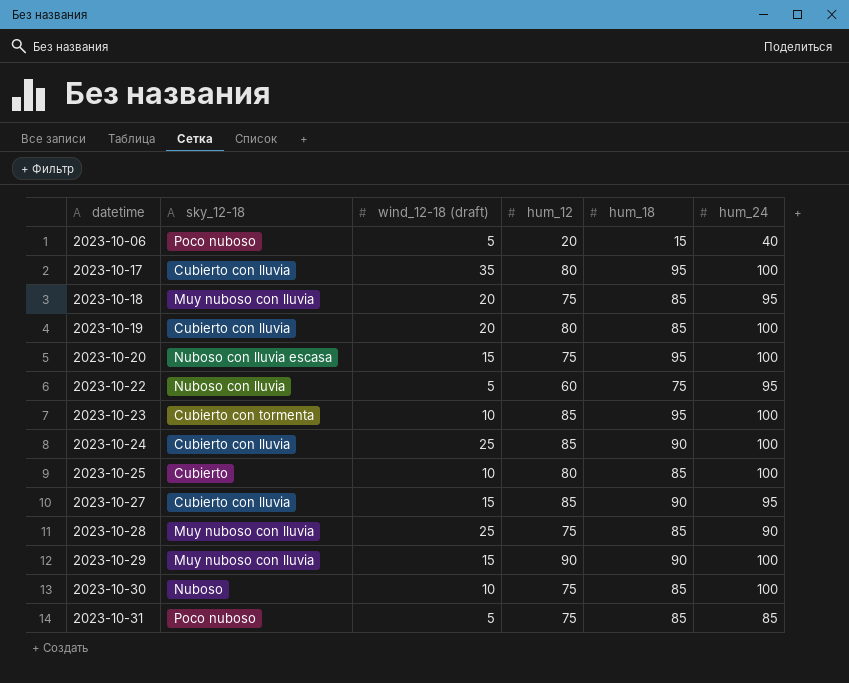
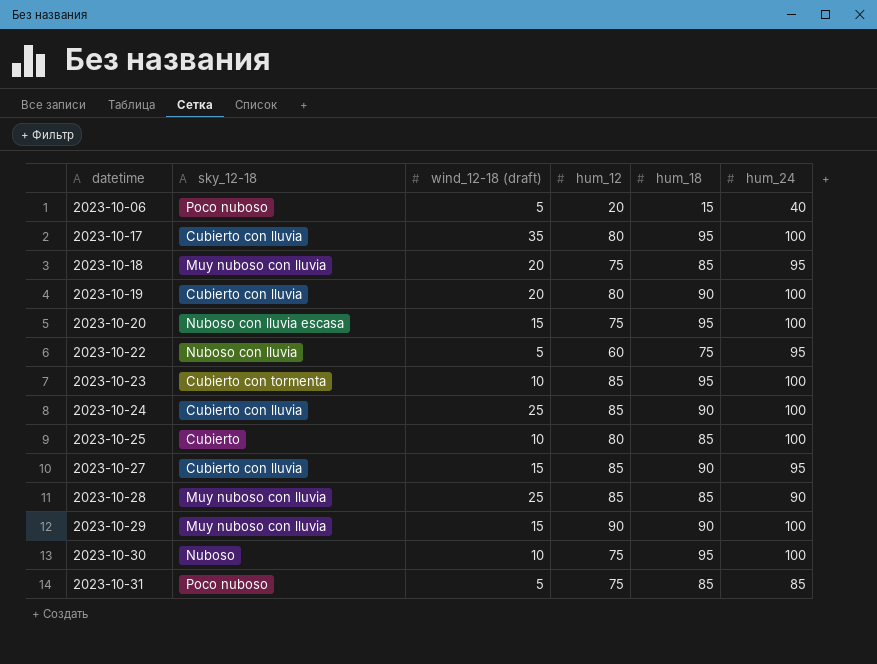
2023-10-19 | hum_18: 85 -> 90
2023-10-28 | hum_12: 75 -> 85
2023-10-30 | hum_18: 85 -> 95

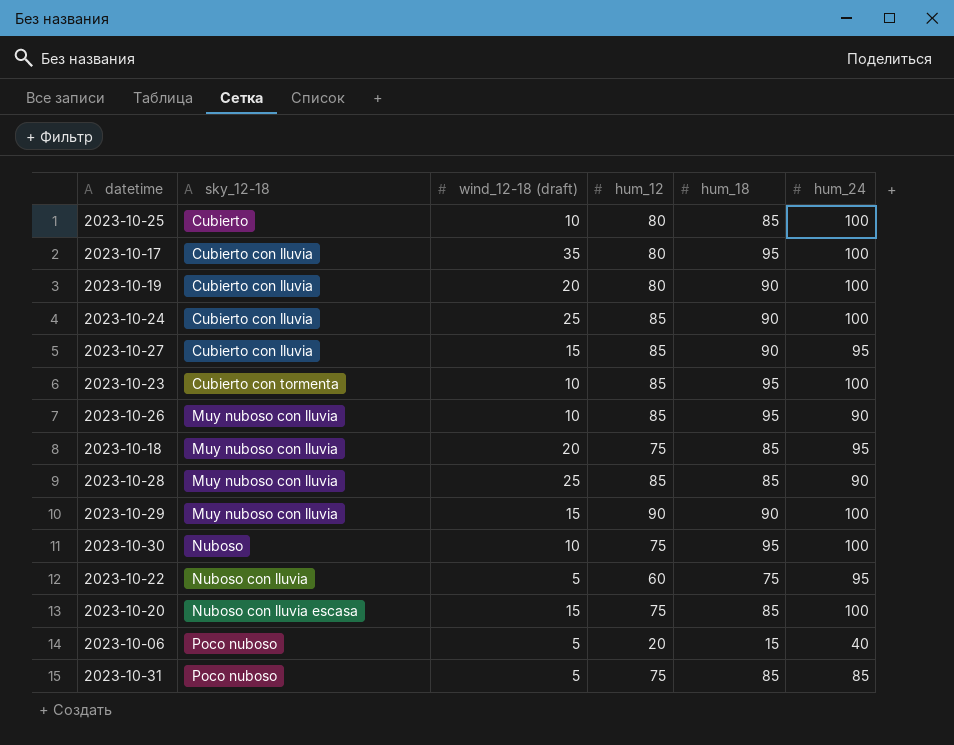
row order: datetime ascending -> sky_12-18 ascending
row 2023-10-26: none -> Muy nuboso con lluvia | 10 | 85 | 95 | 90
2023-10-20 | hum_18: 95 -> 85

